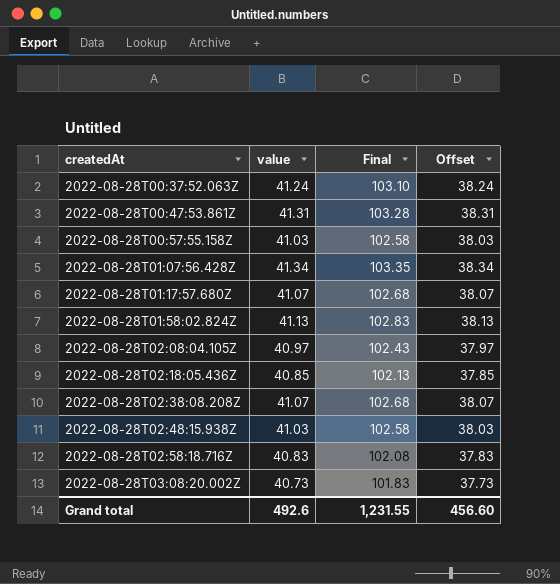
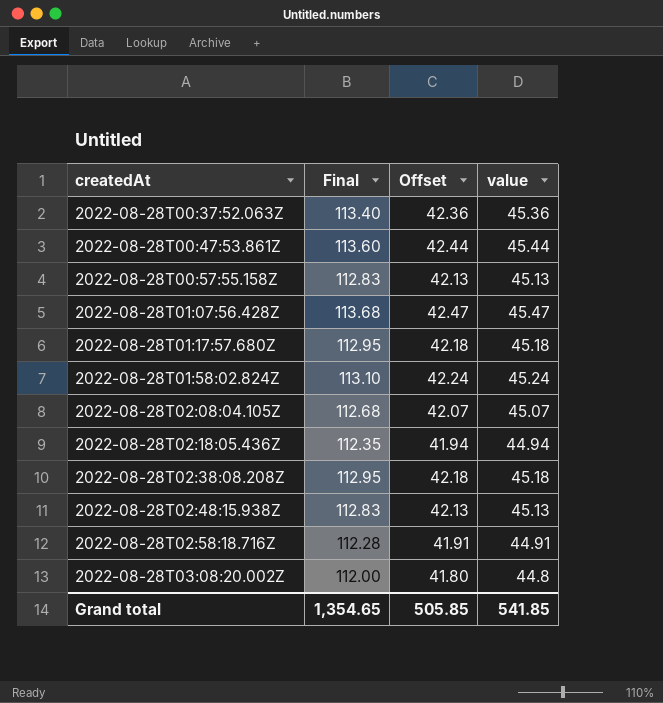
column value | position: 2 -> 4
2022-08-28T00:37:52.063Z | Final: 103.10 -> 113.40
2022-08-28T00:37:52.063Z | Offset: 38.24 -> 42.36
2022-08-28T00:37:52.063Z | value: 41.24 -> 45.36
2022-08-28T00:47:53.861Z | Final: 103.28 -> 113.60
2022-08-28T00:47:53.861Z | Offset: 38.31 -> 42.44
2022-08-28T00:47:53.861Z | value: 41.31 -> 45.44
2022-08-28T00:57:55.158Z | Final: 102.58 -> 112.83
2022-08-28T00:57:55.158Z | Offset: 38.03 -> 42.13
2022-08-28T00:57:55.158Z | value: 41.03 -> 45.13
2022-08-28T01:07:56.428Z | Final: 103.35 -> 113.68
2022-08-28T01:07:56.428Z | Offset: 38.34 -> 42.47
2022-08-28T01:07:56.428Z | value: 41.34 -> 45.47
2022-08-28T01:17:57.680Z | Final: 102.68 -> 112.95
2022-08-28T01:17:57.680Z | Offset: 38.07 -> 42.18
2022-08-28T01:17:57.680Z | value: 41.07 -> 45.18
2022-08-28T01:58:02.824Z | Final: 102.83 -> 113.10
2022-08-28T01:58:02.824Z | Offset: 38.13 -> 42.24
2022-08-28T01:58:02.824Z | value: 41.13 -> 45.24
2022-08-28T02:08:04.105Z | Final: 102.43 -> 112.68
2022-08-28T02:08:04.105Z | Offset: 37.97 -> 42.07
2022-08-28T02:08:04.105Z | value: 40.97 -> 45.07
2022-08-28T02:18:05.436Z | Final: 102.13 -> 112.35
2022-08-28T02:18:05.436Z | Offset: 37.85 -> 41.94
2022-08-28T02:18:05.436Z | value: 40.85 -> 44.94
2022-08-28T02:38:08.208Z | Final: 102.68 -> 112.95
2022-08-28T02:38:08.208Z | Offset: 38.07 -> 42.18
2022-08-28T02:38:08.208Z | value: 41.07 -> 45.18
2022-08-28T02:48:15.938Z | Final: 102.58 -> 112.83
2022-08-28T02:48:15.938Z | Offset: 38.03 -> 42.13
2022-08-28T02:48:15.938Z | value: 41.03 -> 45.13
2022-08-28T02:58:18.716Z | Final: 102.08 -> 112.28
2022-08-28T02:58:18.716Z | Offset: 37.83 -> 41.91
2022-08-28T02:58:18.716Z | value: 40.83 -> 44.91
2022-08-28T03:08:20.002Z | Final: 101.83 -> 112.00
2022-08-28T03:08:20.002Z | Offset: 37.73 -> 41.80
2022-08-28T03:08:20.002Z | value: 40.73 -> 44.8
Grand total | Final: 1,231.55 -> 1,354.65
Grand total | Offset: 456.60 -> 505.85
Grand total | value: 492.6 -> 541.85

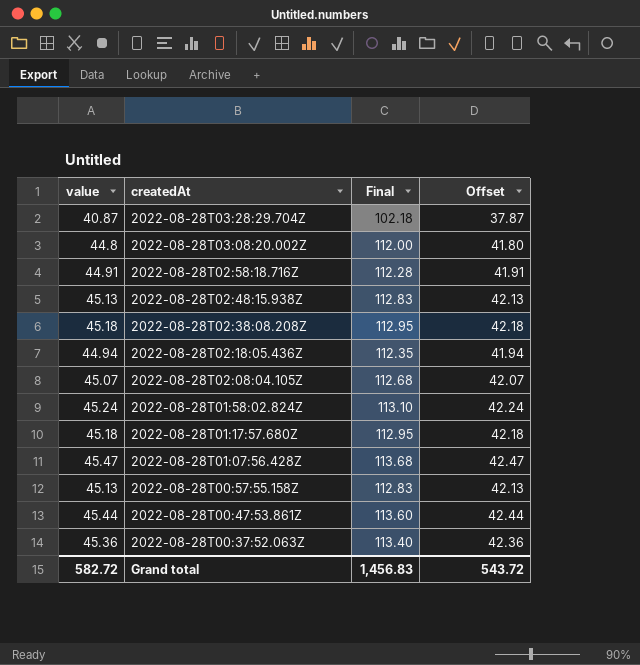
row order: createdAt ascending -> createdAt descending
column value | position: 4 -> 1
row 2022-08-28T03:28:29.704Z: none -> 40.87 | 102.18 | 37.87
Grand total | value: 541.85 -> 582.72
Grand total | Final: 1,354.65 -> 1,456.83
Grand total | Offset: 505.85 -> 543.72

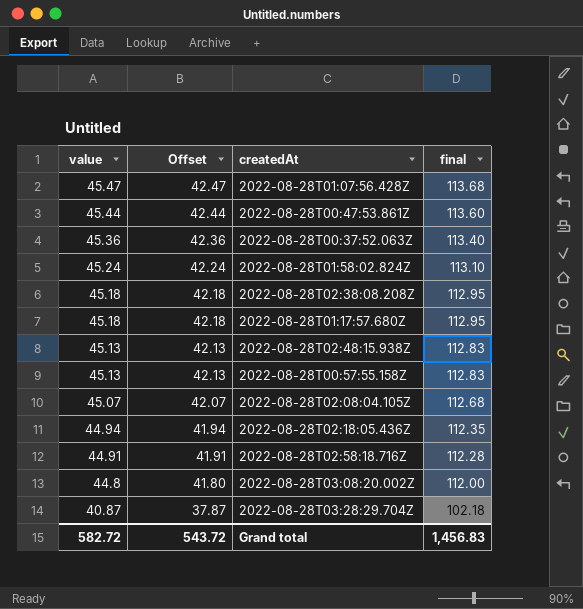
row order: createdAt descending -> value descending
column Offset | position: 4 -> 2
column name: Final -> final

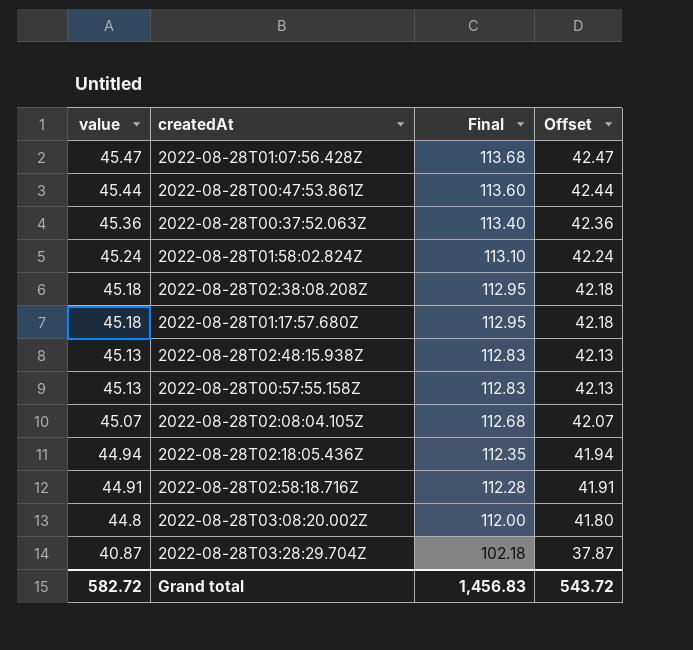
column name: final -> Final
column Offset | position: 2 -> 4

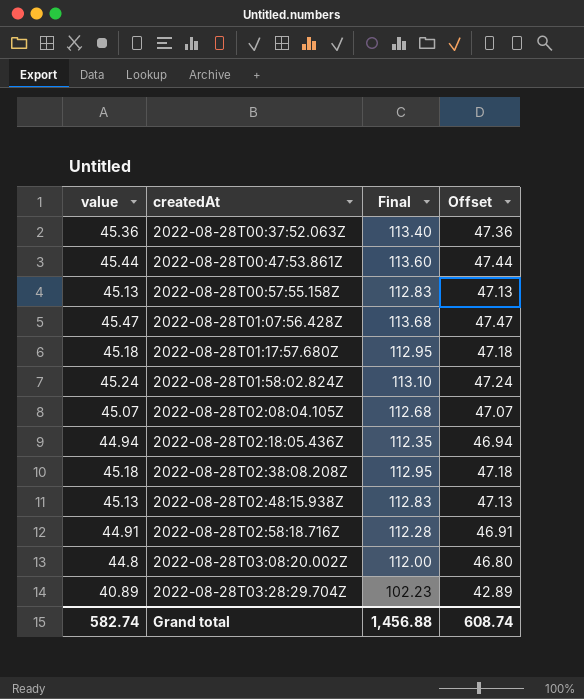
row order: value descending -> createdAt ascending
column Offset | formula: [value] - 3 -> [value] + 2
2022-08-28T03:28:29.704Z | value: 40.87 -> 40.89
2022-08-28T03:28:29.704Z | Final: 102.18 -> 102.23
Grand total | value: 582.72 -> 582.74
Grand total | Final: 1,456.83 -> 1,456.88
Grand total | Offset: 543.72 -> 608.74

